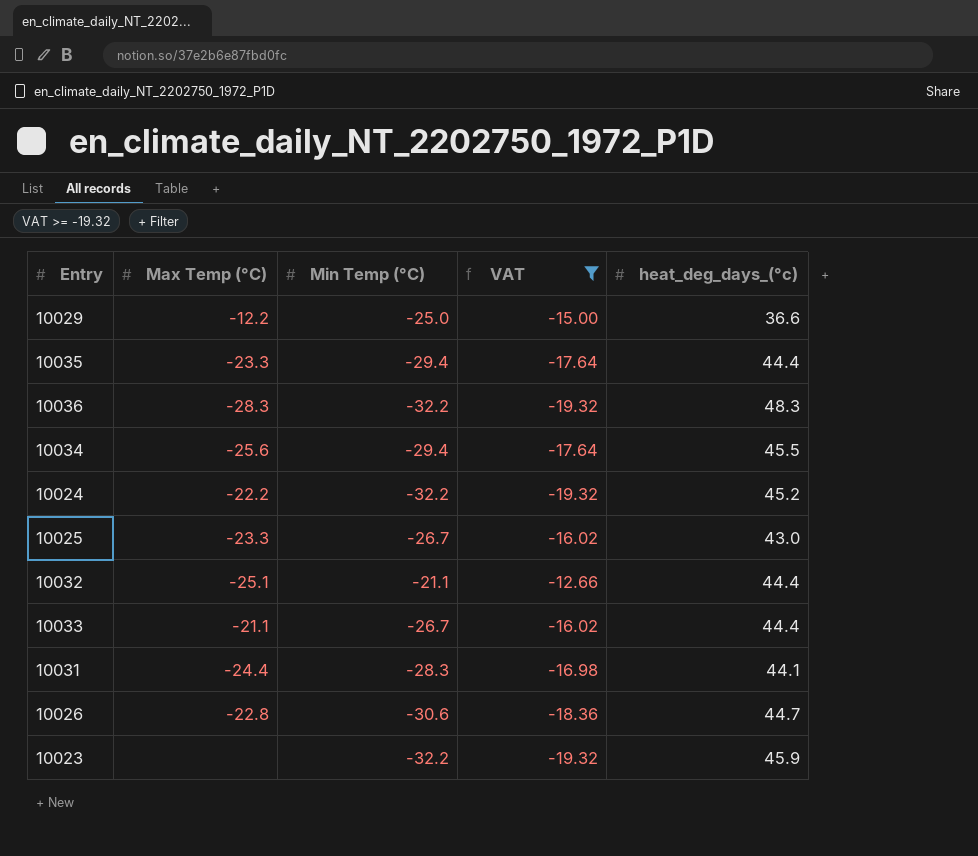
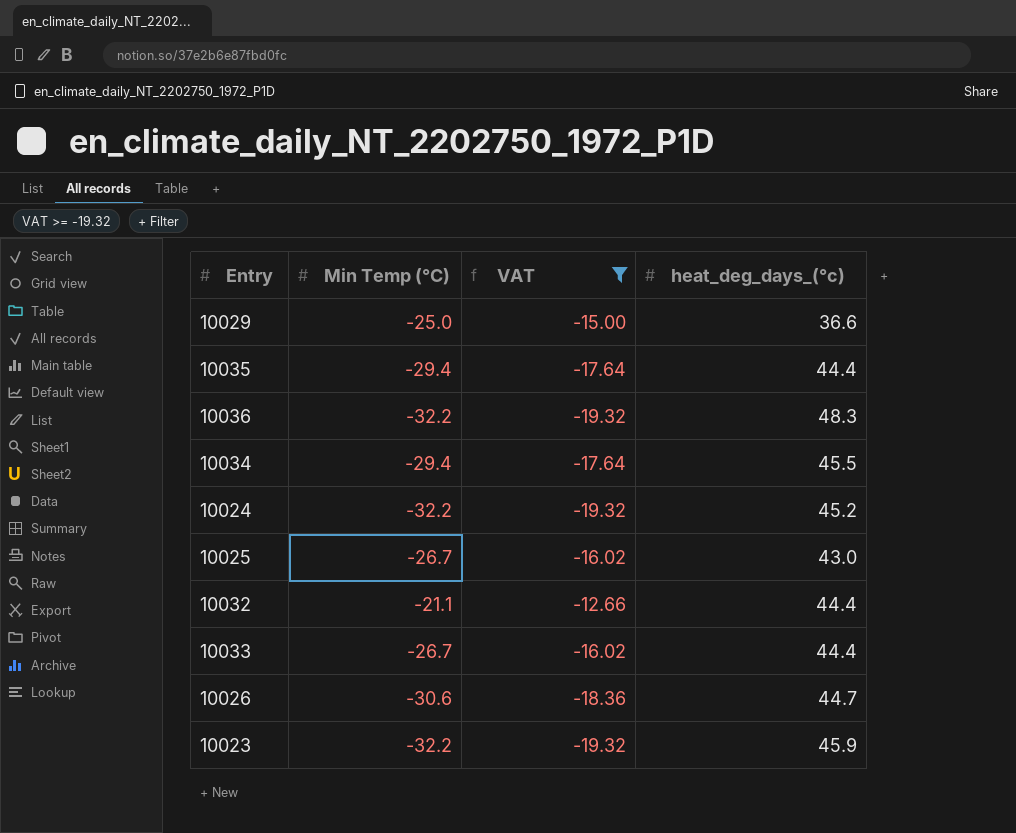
column Max Temp (°C) | position: 2 -> none
row 10031: -24.4 | -28.3 | -16.98 | 44.1 -> none

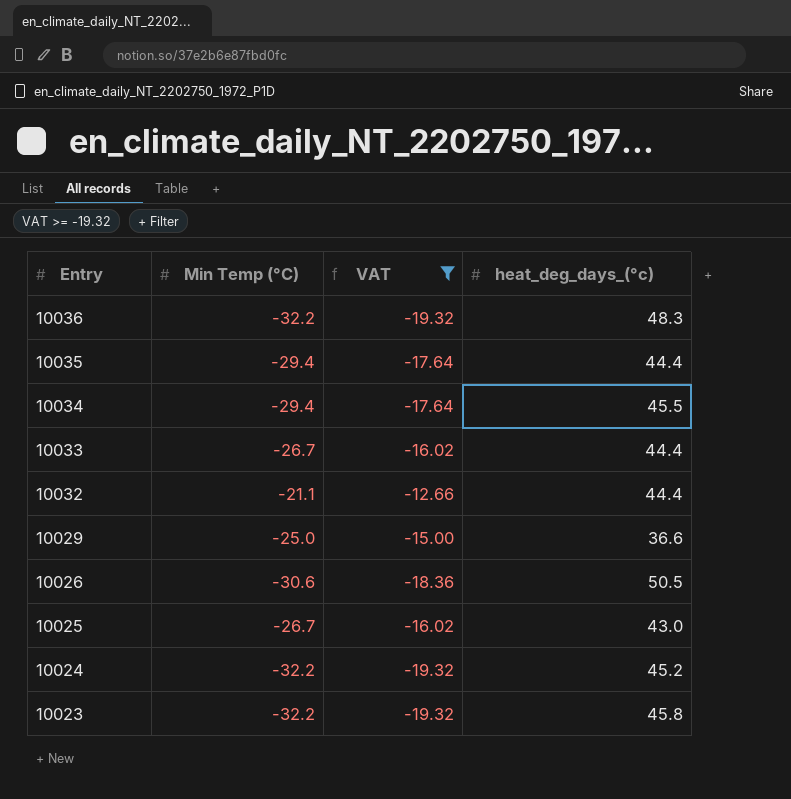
row order: none -> Entry descending
10026 | heat_deg_days_(°c): 44.7 -> 50.5
10023 | heat_deg_days_(°c): 45.9 -> 45.8

